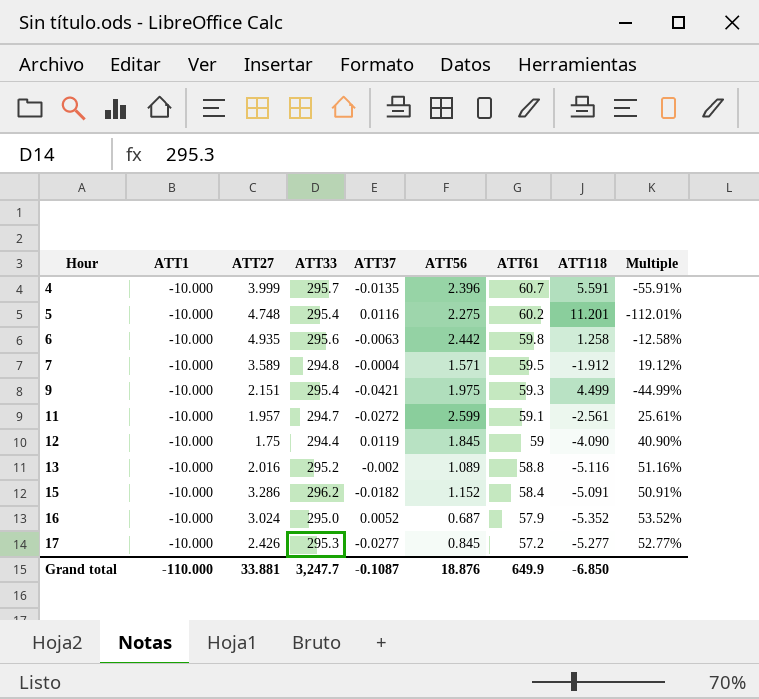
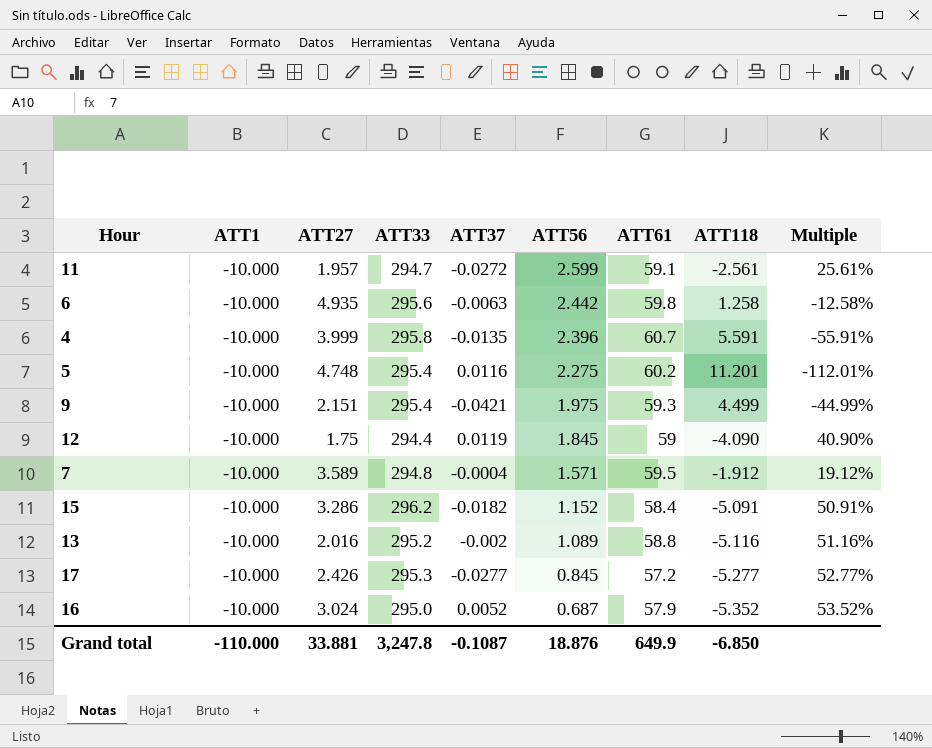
row order: Hour ascending -> ATT56 descending
4 | ATT33: 295.7 -> 295.8
Grand total | ATT33: 3,247.7 -> 3,247.8

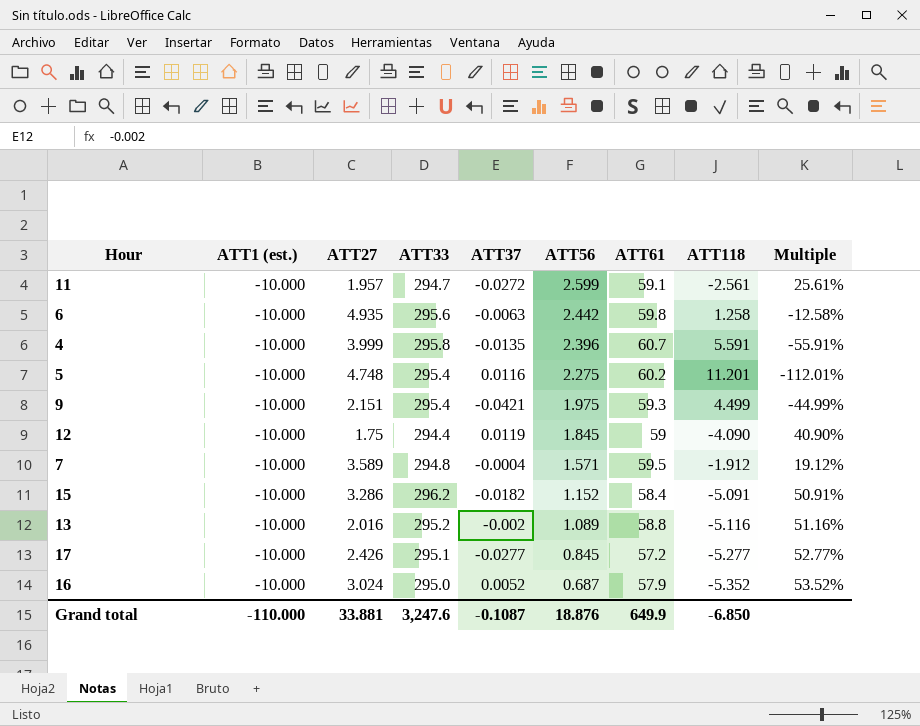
column name: ATT1 -> ATT1 (est.)
17 | ATT33: 295.3 -> 295.1
Grand total | ATT33: 3,247.8 -> 3,247.6

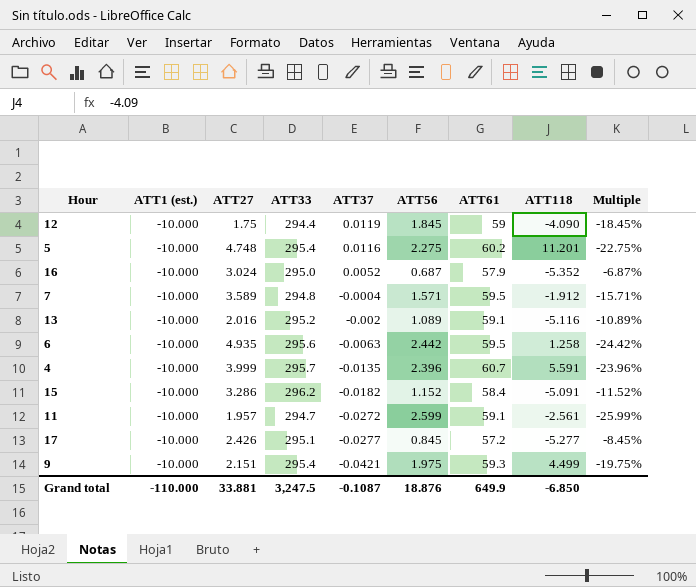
row order: ATT56 descending -> ATT37 descending
column Multiple | formula: [ATT118] / [ATT1 (est.)] -> [ATT56] / [ATT1 (est.)]
13 | ATT61: 58.8 -> 59.1
6 | ATT61: 59.8 -> 59.5
4 | ATT33: 295.8 -> 295.7
Grand total | ATT33: 3,247.6 -> 3,247.5

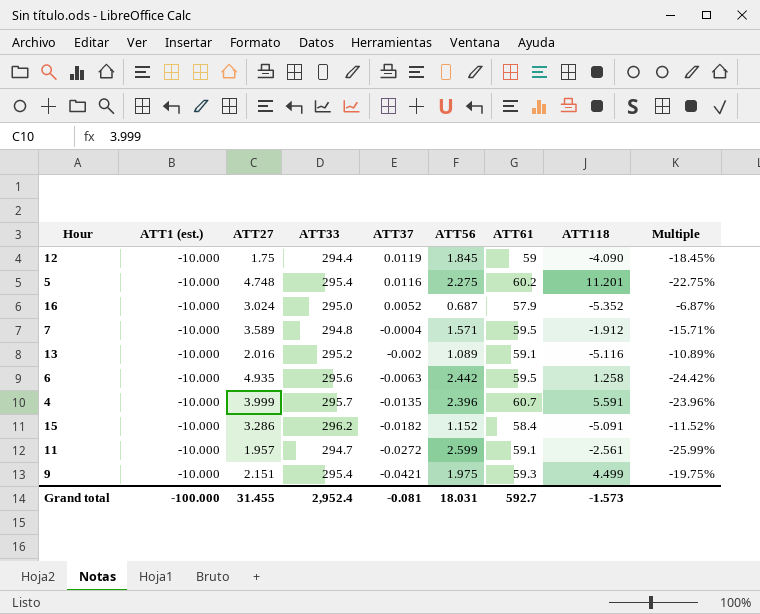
row 17: -10.000 | 2.426 | 295.1 | -0.0277 | 0.845 | 57.2 | -5.277 | -8.45% -> none
Grand total | ATT1 (est.): -110.000 -> -100.000
Grand total | ATT27: 33.881 -> 31.455
Grand total | ATT33: 3,247.5 -> 2,952.4
Grand total | ATT37: -0.1087 -> -0.081
Grand total | ATT56: 18.876 -> 18.031
Grand total | ATT61: 649.9 -> 592.7
Grand total | ATT118: -6.850 -> -1.573

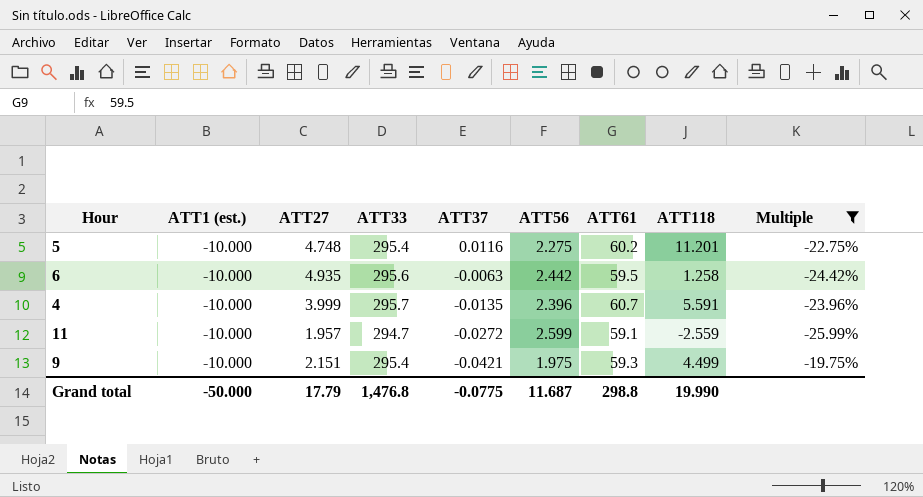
filter: none -> Multiple <= -19.75%
11 | ATT118: -2.561 -> -2.559
Grand total | ATT1 (est.): -100.000 -> -50.000
Grand total | ATT27: 31.455 -> 17.79
Grand total | ATT33: 2,952.4 -> 1,476.8
Grand total | ATT37: -0.081 -> -0.0775
Grand total | ATT56: 18.031 -> 11.687
Grand total | ATT61: 592.7 -> 298.8
Grand total | ATT118: -1.573 -> 19.990

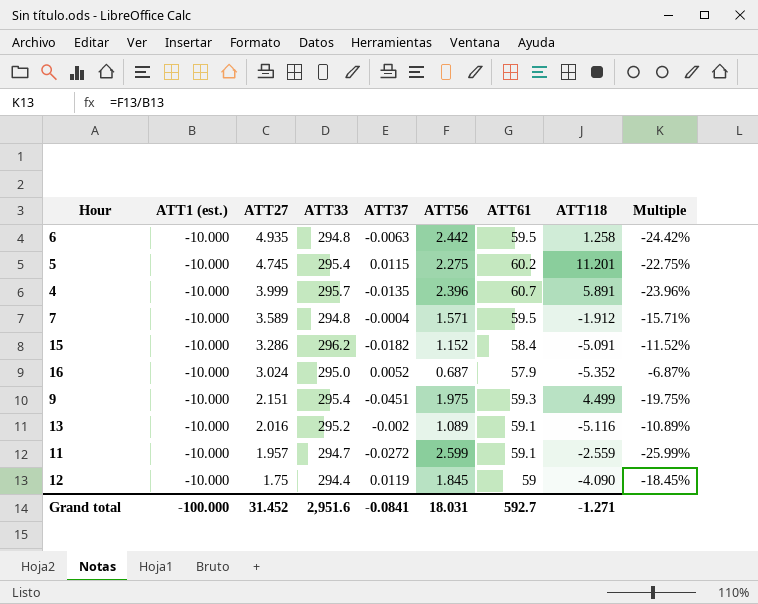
filter: Multiple <= -19.75% -> none
row order: ATT37 descending -> ATT27 descending
6 | ATT33: 295.6 -> 294.8
5 | ATT27: 4.748 -> 4.745
5 | ATT37: 0.0116 -> 0.0115
4 | ATT118: 5.591 -> 5.891
9 | ATT37: -0.0421 -> -0.0451
Grand total | ATT1 (est.): -50.000 -> -100.000
Grand total | ATT27: 17.79 -> 31.452
Grand total | ATT33: 1,476.8 -> 2,951.6
Grand total | ATT37: -0.0775 -> -0.0841
Grand total | ATT56: 11.687 -> 18.031
Grand total | ATT61: 298.8 -> 592.7
Grand total | ATT118: 19.990 -> -1.271

